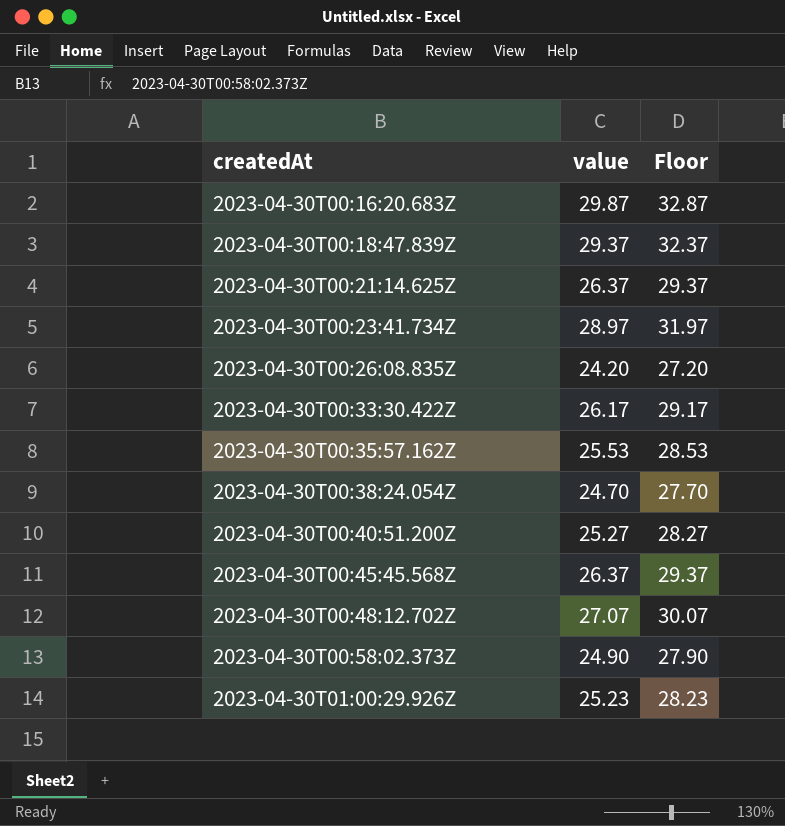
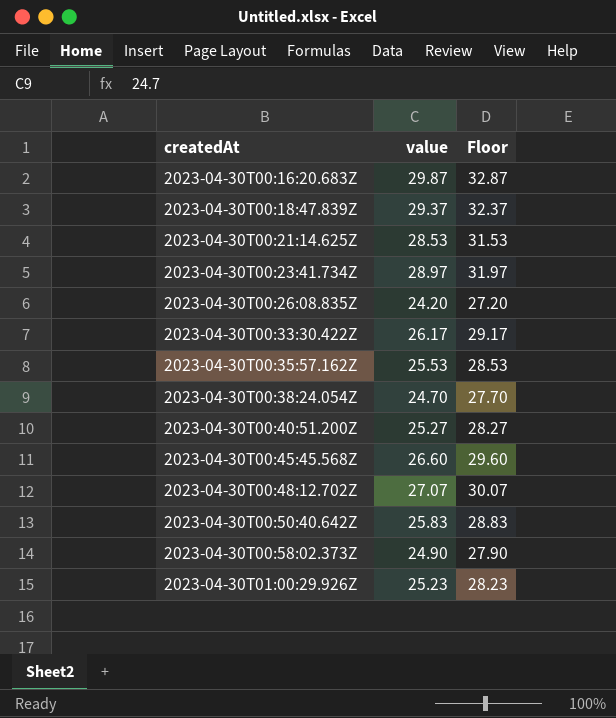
2023-04-30T00:21:14.625Z | value: 26.37 -> 28.53
2023-04-30T00:21:14.625Z | Floor: 29.37 -> 31.53
2023-04-30T00:45:45.568Z | value: 26.37 -> 26.60
2023-04-30T00:45:45.568Z | Floor: 29.37 -> 29.60
row 2023-04-30T00:50:40.642Z: none -> 25.83 | 28.83

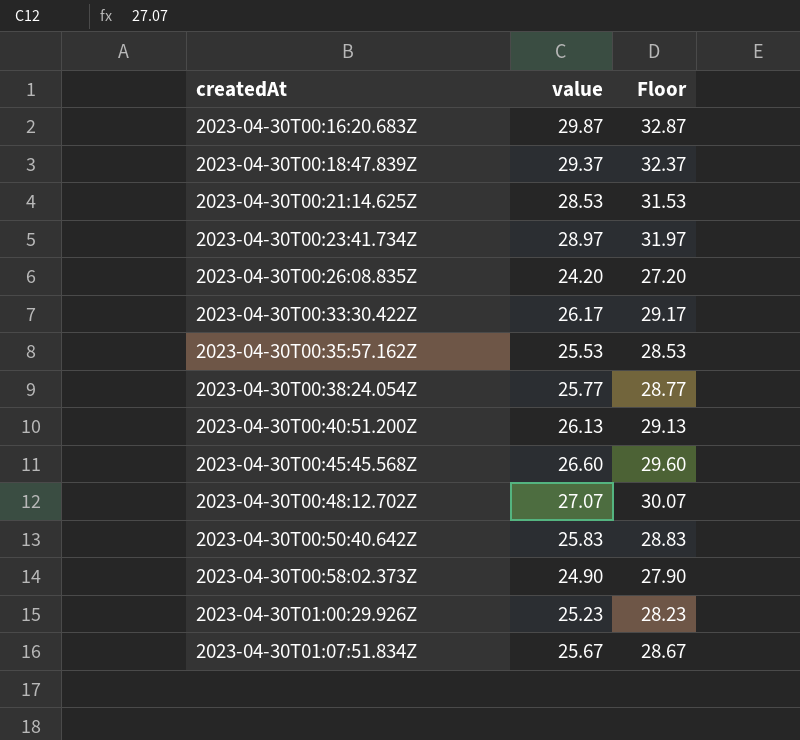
2023-04-30T00:38:24.054Z | value: 24.70 -> 25.77
2023-04-30T00:38:24.054Z | Floor: 27.70 -> 28.77
2023-04-30T00:40:51.200Z | value: 25.27 -> 26.13
2023-04-30T00:40:51.200Z | Floor: 28.27 -> 29.13
row 2023-04-30T01:07:51.834Z: none -> 25.67 | 28.67

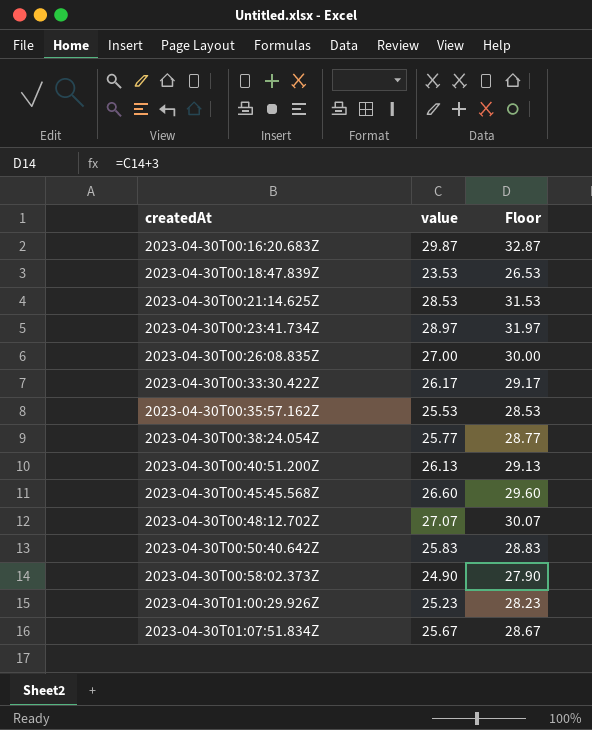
2023-04-30T00:18:47.839Z | value: 29.37 -> 23.53
2023-04-30T00:18:47.839Z | Floor: 32.37 -> 26.53
2023-04-30T00:26:08.835Z | value: 24.20 -> 27.00
2023-04-30T00:26:08.835Z | Floor: 27.20 -> 30.00

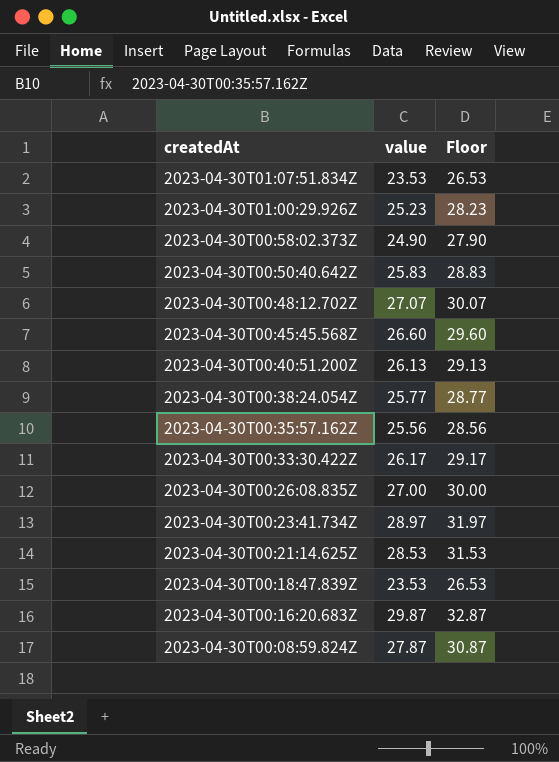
row order: createdAt ascending -> createdAt descending
2023-04-30T01:07:51.834Z | value: 25.67 -> 23.53
2023-04-30T01:07:51.834Z | Floor: 28.67 -> 26.53
2023-04-30T00:35:57.162Z | value: 25.53 -> 25.56
2023-04-30T00:35:57.162Z | Floor: 28.53 -> 28.56
row 2023-04-30T00:08:59.824Z: none -> 27.87 | 30.87

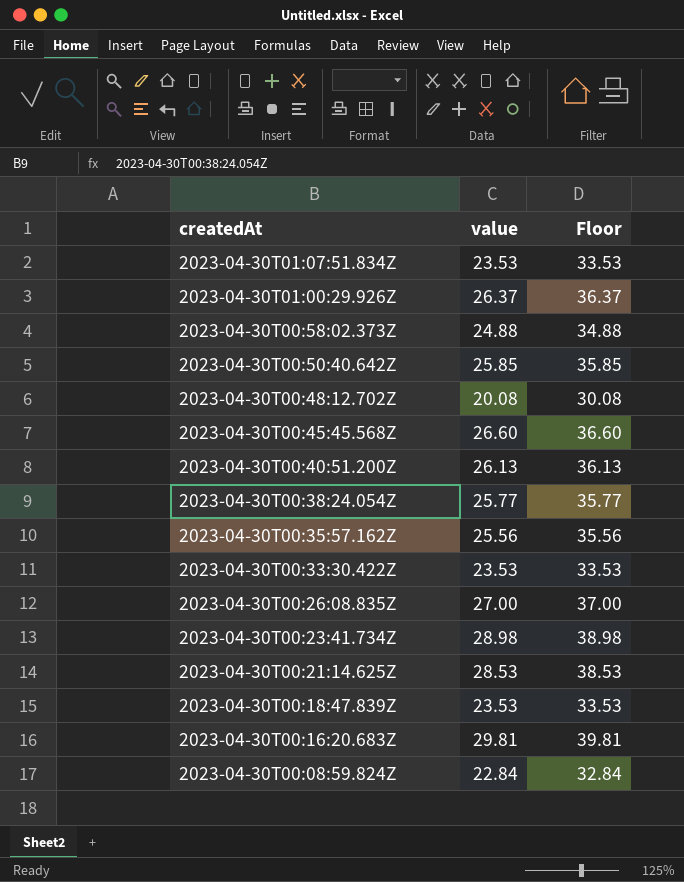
column Floor | formula: [value] + 3 -> [value] + 10
2023-04-30T01:00:29.926Z | value: 25.23 -> 26.37
2023-04-30T00:58:02.373Z | value: 24.90 -> 24.88
2023-04-30T00:50:40.642Z | value: 25.83 -> 25.85
2023-04-30T00:48:12.702Z | value: 27.07 -> 20.08
2023-04-30T00:33:30.422Z | value: 26.17 -> 23.53
2023-04-30T00:23:41.734Z | value: 28.97 -> 28.98
2023-04-30T00:16:20.683Z | value: 29.87 -> 29.81
2023-04-30T00:08:59.824Z | value: 27.87 -> 22.84

